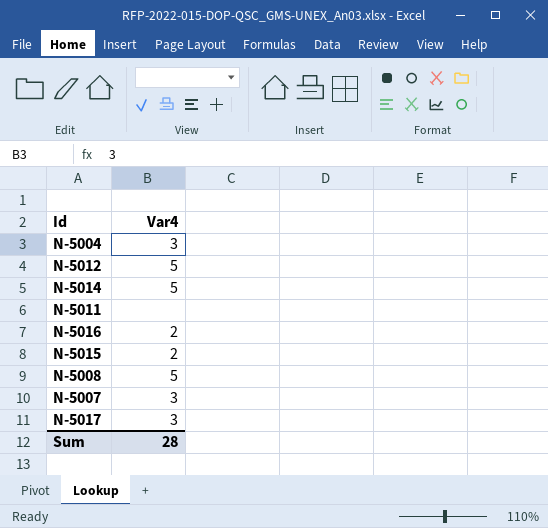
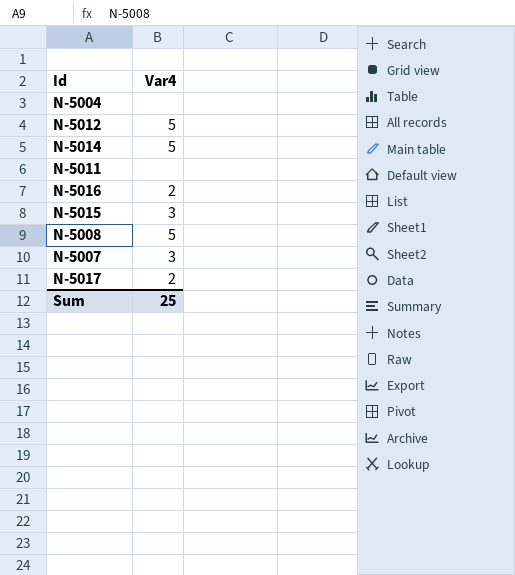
N-5004 | Var4: 3 -> none
N-5015 | Var4: 2 -> 3
N-5017 | Var4: 3 -> 2
Sum | Var4: 28 -> 25

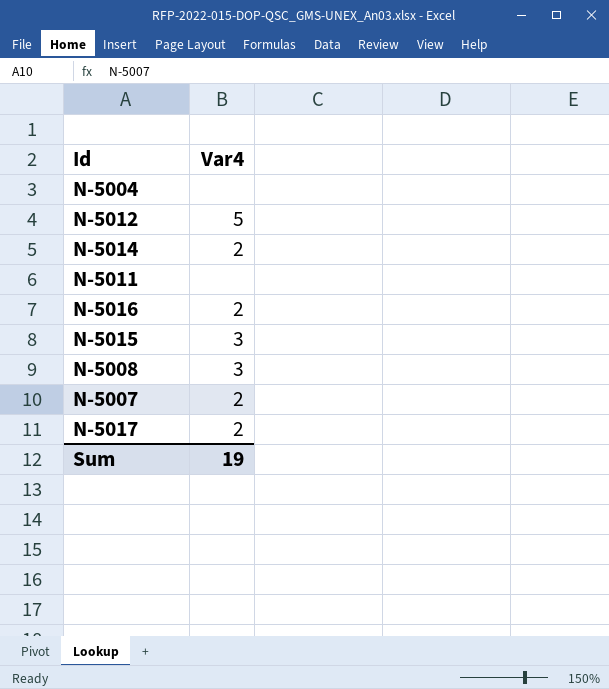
N-5014 | Var4: 5 -> 2
N-5008 | Var4: 5 -> 3
N-5007 | Var4: 3 -> 2
Sum | Var4: 25 -> 19

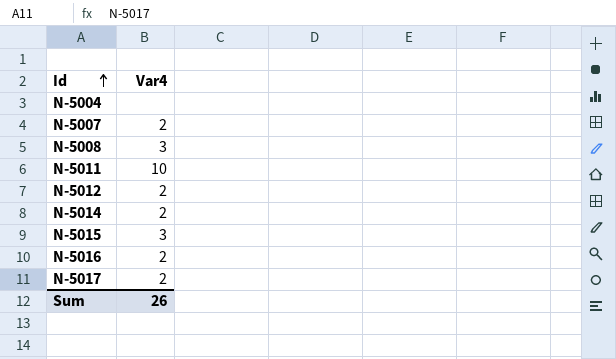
row order: none -> Id ascending
N-5011 | Var4: none -> 10
N-5012 | Var4: 5 -> 2
Sum | Var4: 19 -> 26

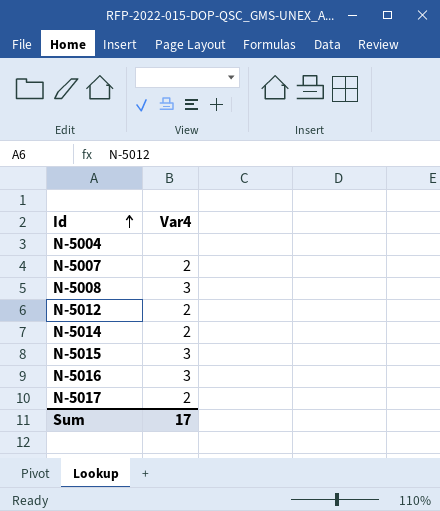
row N-5011: 10 -> none
N-5016 | Var4: 2 -> 3
Sum | Var4: 26 -> 17

